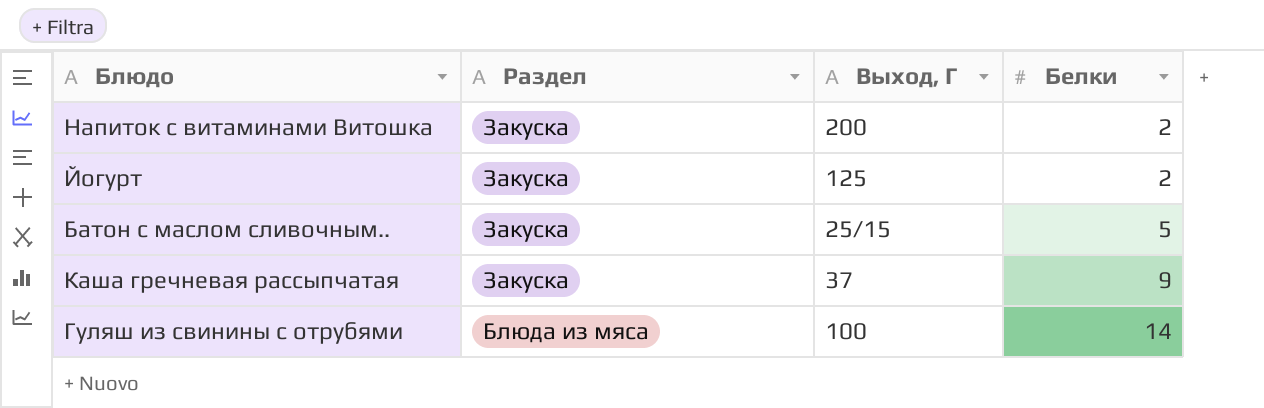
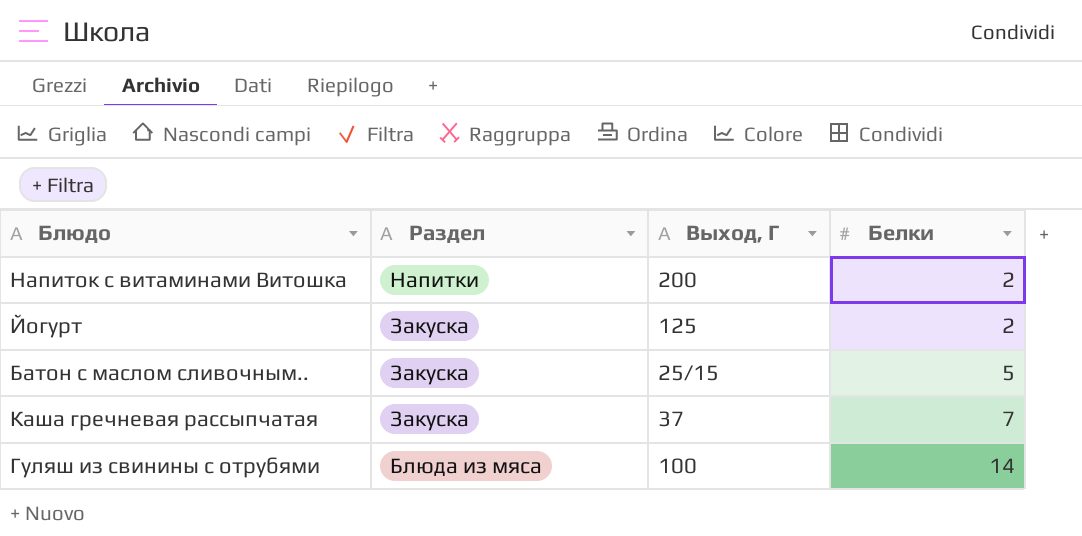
Напиток с витаминами Витошка | Раздел: Закуска -> Напитки
Каша гречневая рассыпчатая | Белки: 9 -> 7

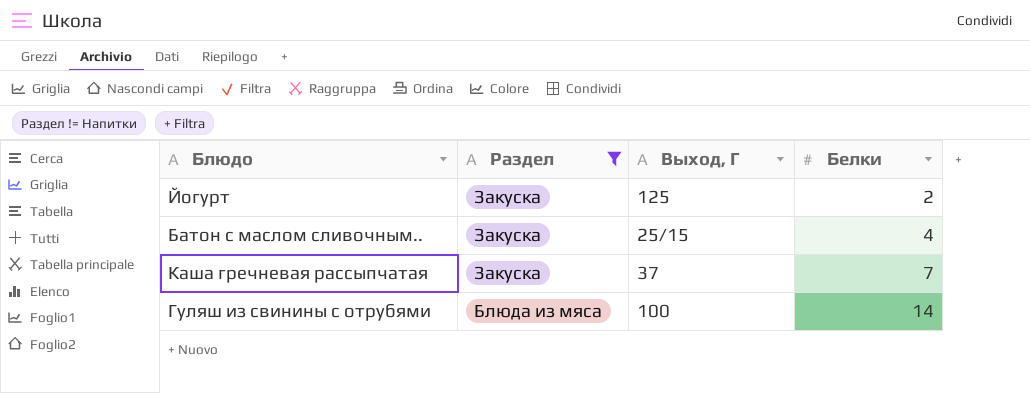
filter: none -> Раздел != Напитки
Батон с маслом сливочным.. | Белки: 5 -> 4

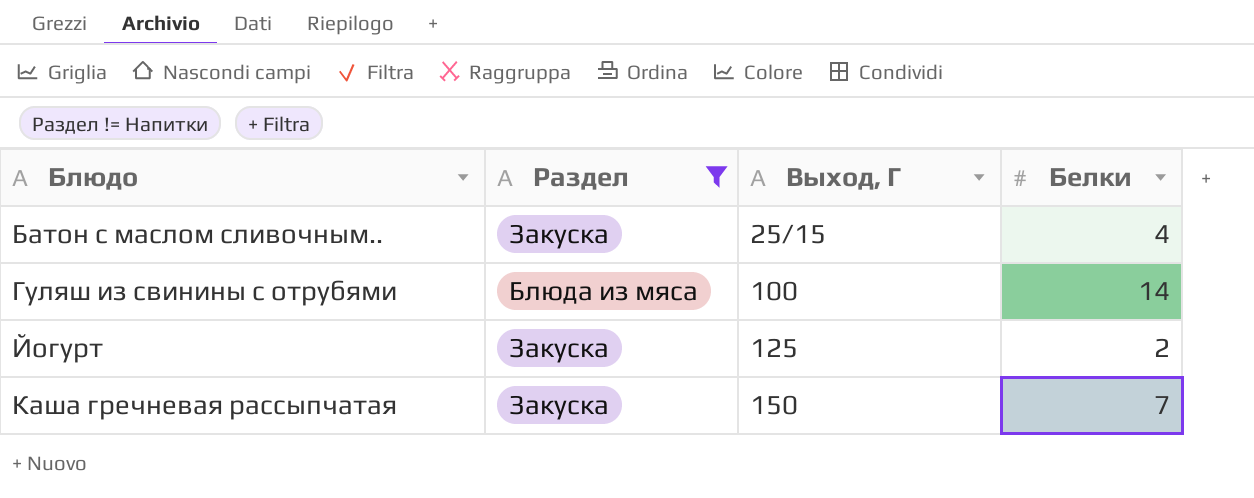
row order: Раздел descending -> Блюдо ascending
Каша гречневая рассыпчатая | Выход, Г: 37 -> 150

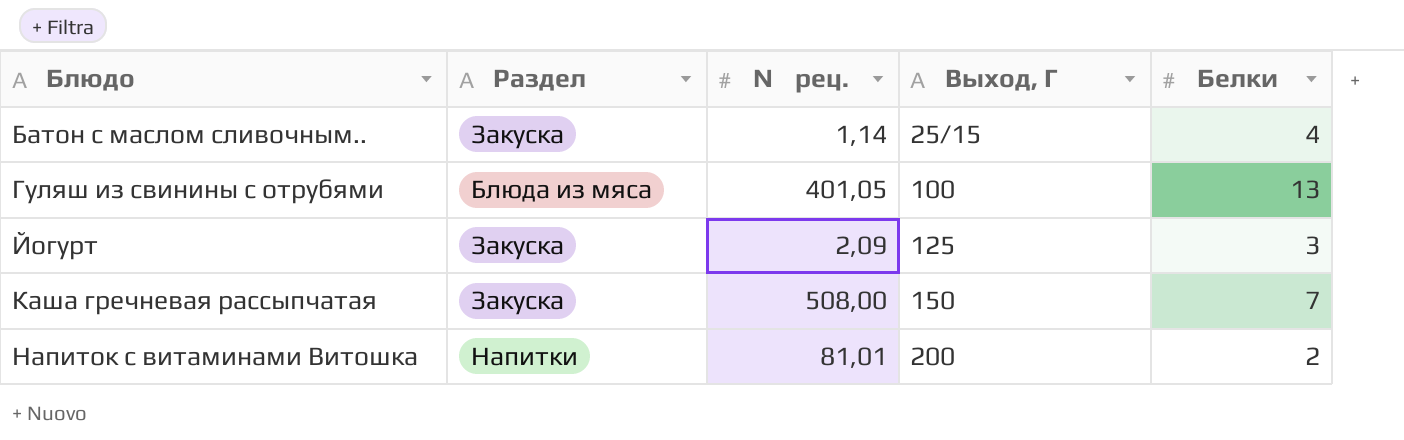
filter: Раздел != Напитки -> none
column № рец. | position: none -> 3
Гуляш из свинины с отрубями | Белки: 14 -> 13
Йогурт | Белки: 2 -> 3

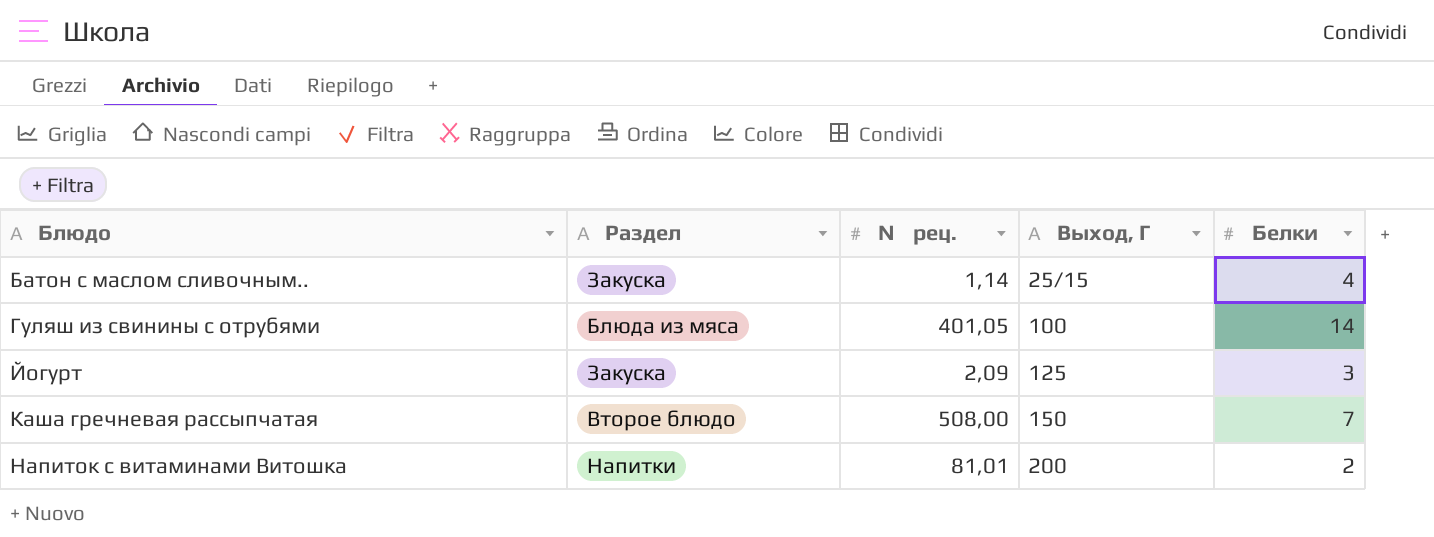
Гуляш из свинины с отрубями | Белки: 13 -> 14
Каша гречневая рассыпчатая | Раздел: Закуска -> Второе блюдо

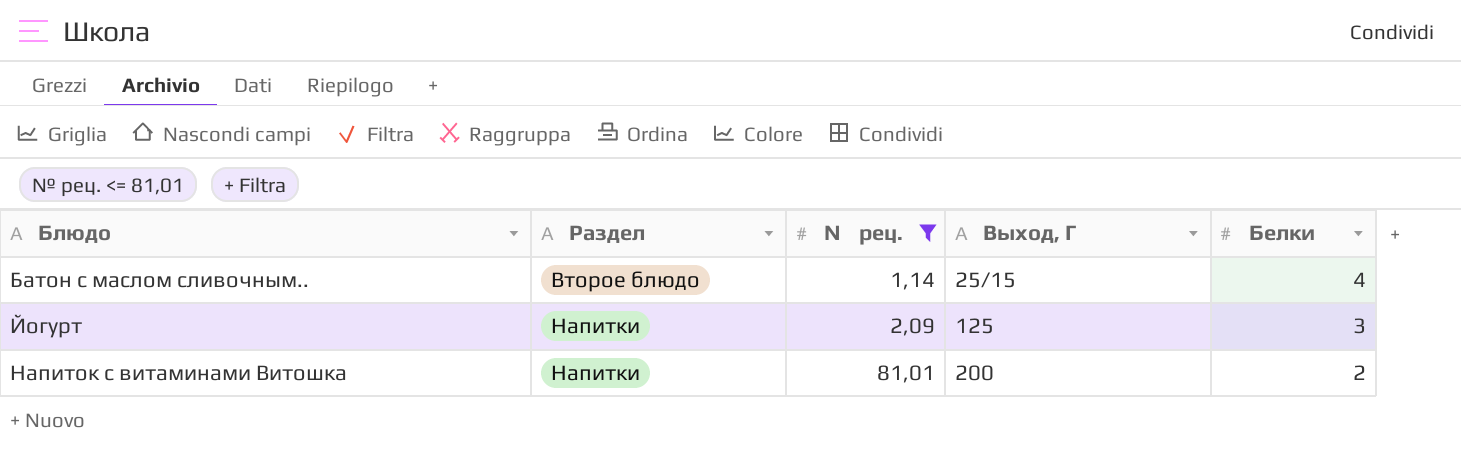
filter: none -> № рец. <= 81,01
Батон с маслом сливочным.. | Раздел: Закуска -> Второе блюдо
Йогурт | Раздел: Закуска -> Напитки

